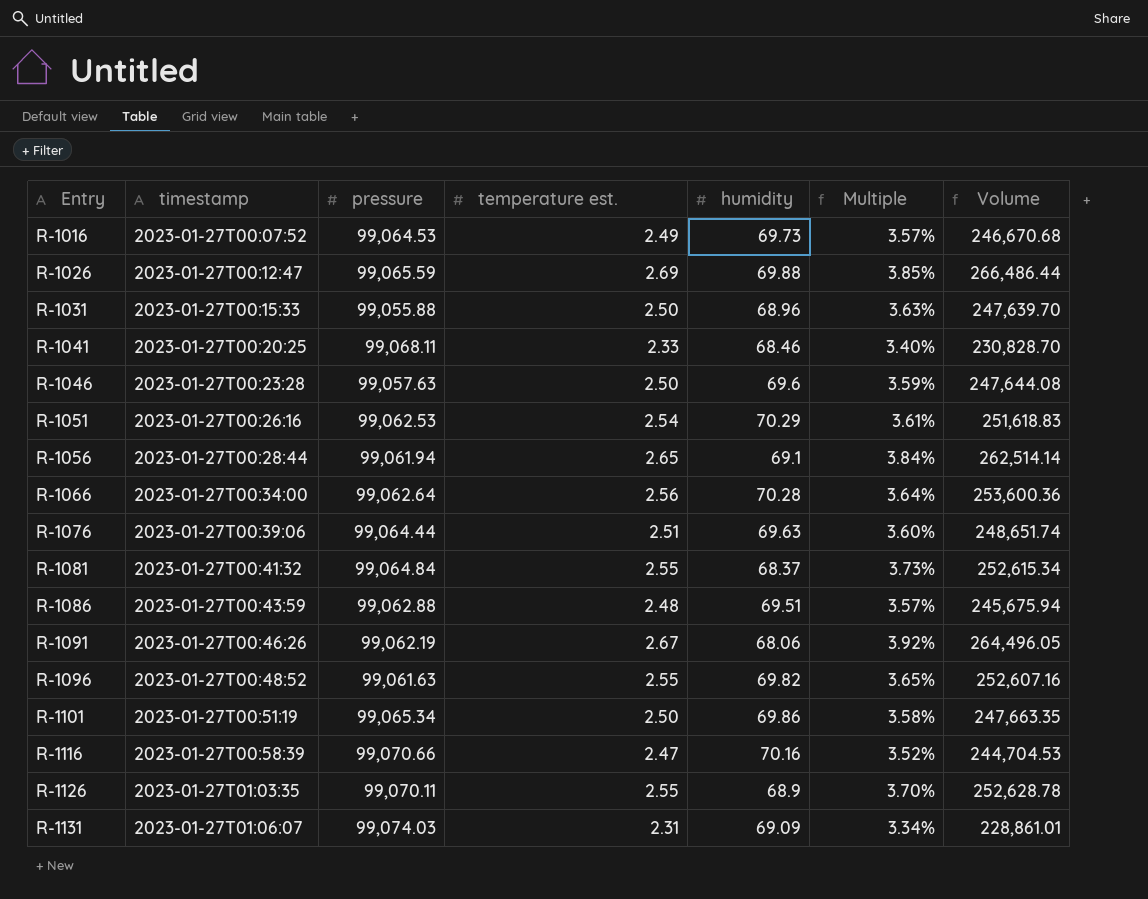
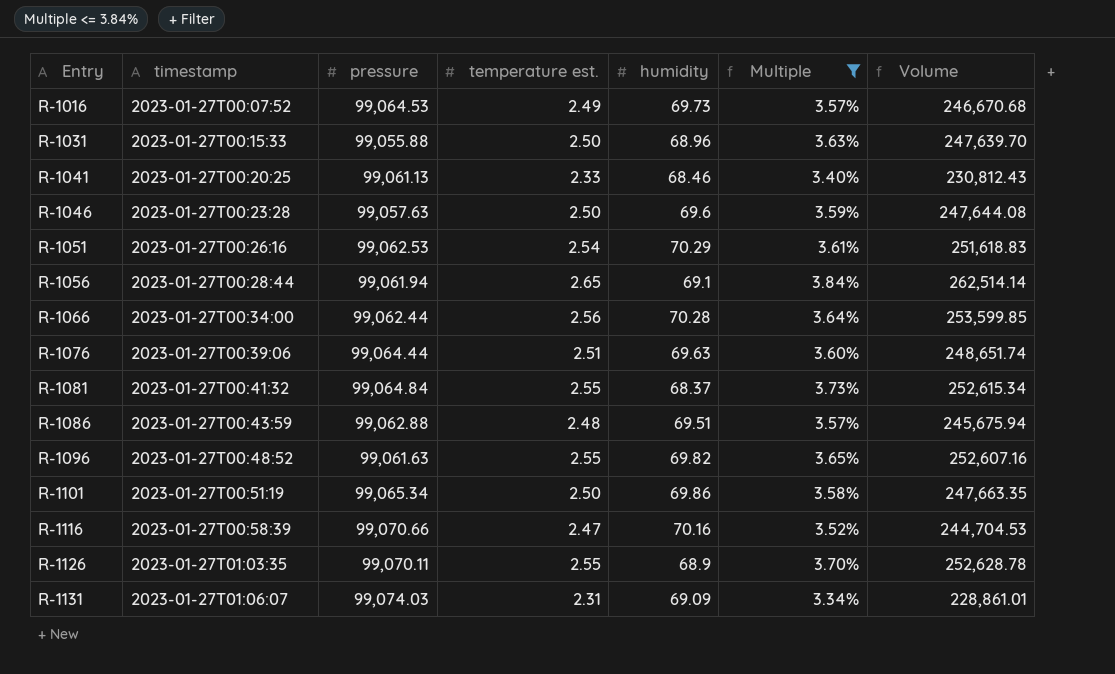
filter: none -> Multiple <= 3.84%
R-1041 | pressure: 99,068.11 -> 99,061.13
R-1041 | Volume: 230,828.70 -> 230,812.43
R-1066 | pressure: 99,062.64 -> 99,062.44
R-1066 | Volume: 253,600.36 -> 253,599.85

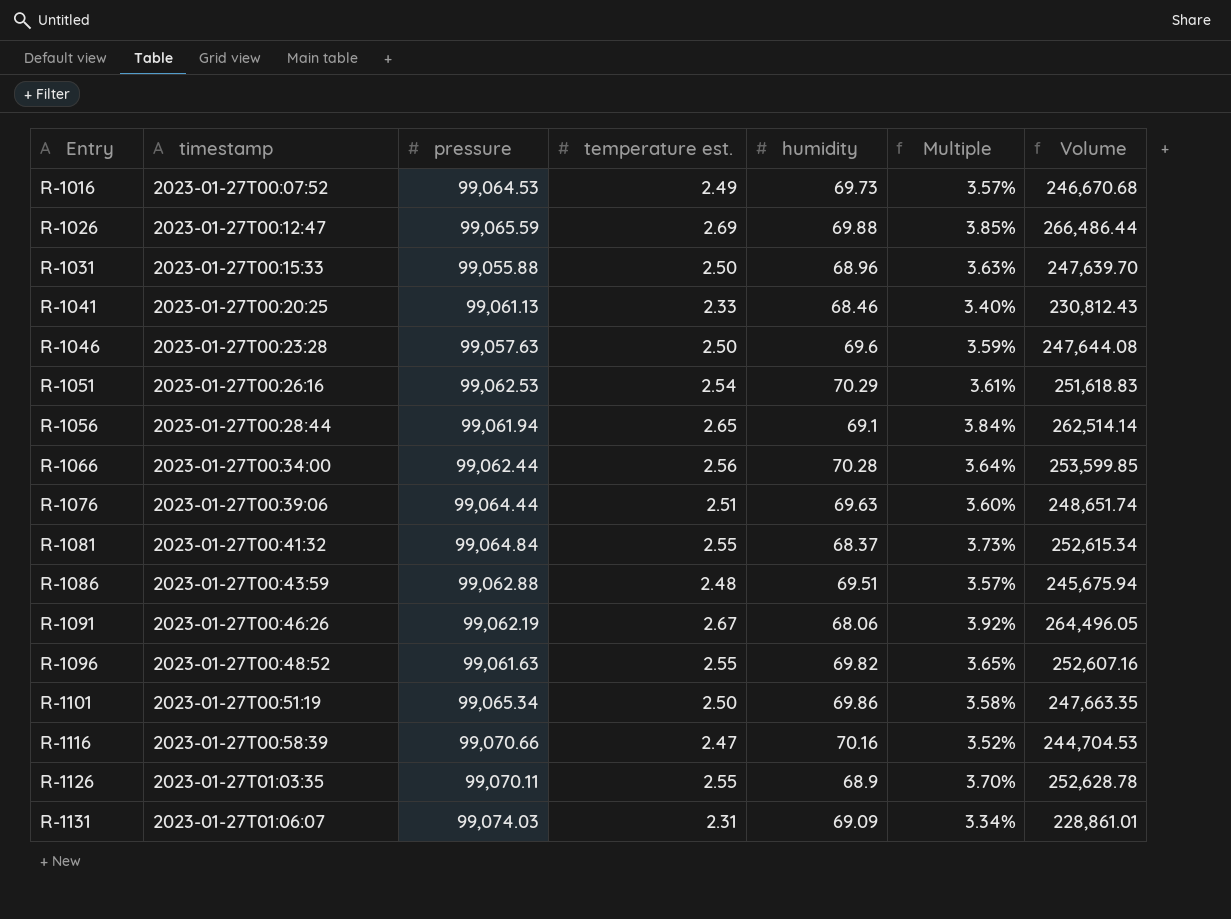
filter: Multiple <= 3.84% -> none

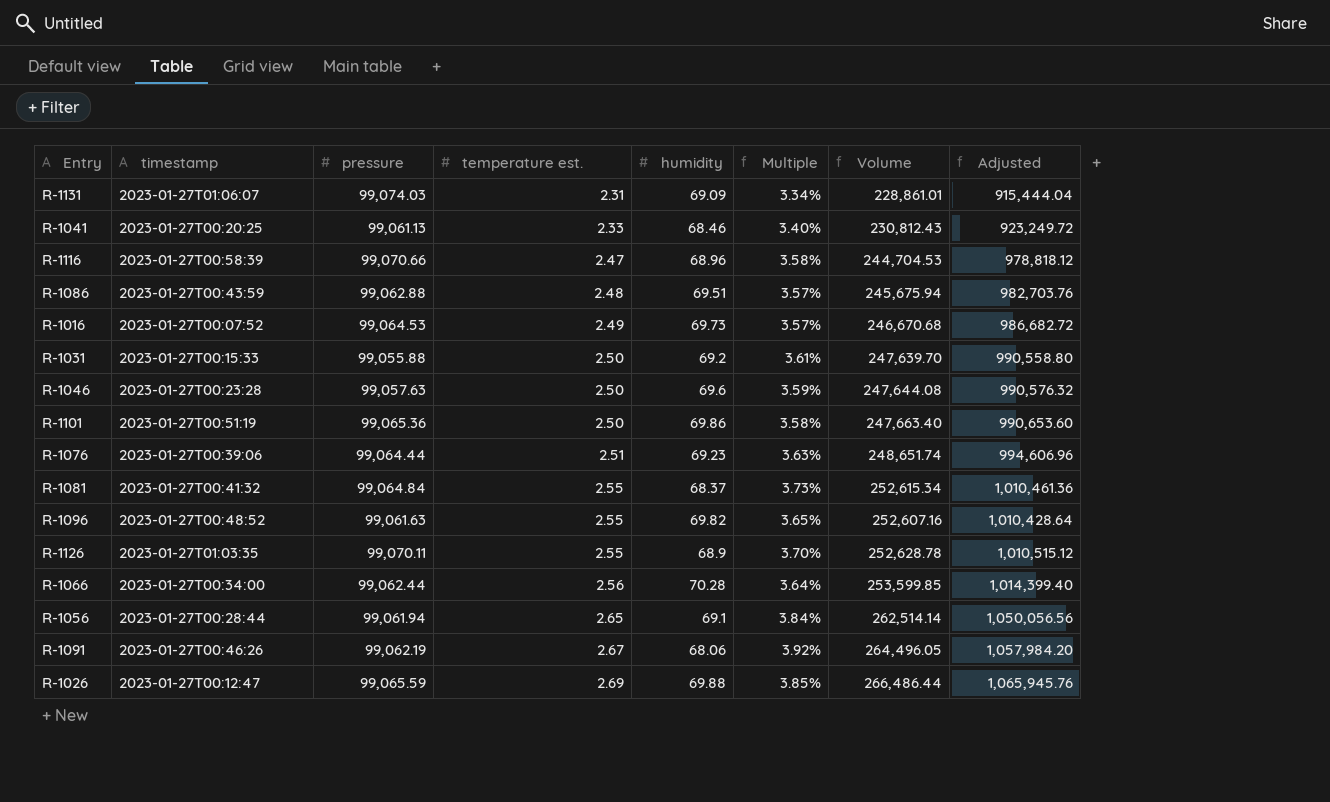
row order: Entry ascending -> temperature est. ascending
column Adjusted | formula: none -> [Volume] * 4
row R-1051: 2023-01-27T00:26:16 | 99,062.53 | 2.54 | 70.29 | 3.61% | 251,618.83 -> none
R-1116 | humidity: 70.16 -> 68.96
R-1116 | Multiple: 3.52% -> 3.58%
R-1031 | humidity: 68.96 -> 69.2
R-1031 | Multiple: 3.63% -> 3.61%
R-1101 | pressure: 99,065.34 -> 99,065.36
R-1101 | Volume: 247,663.35 -> 247,663.40
R-1076 | humidity: 69.63 -> 69.23
R-1076 | Multiple: 3.60% -> 3.63%

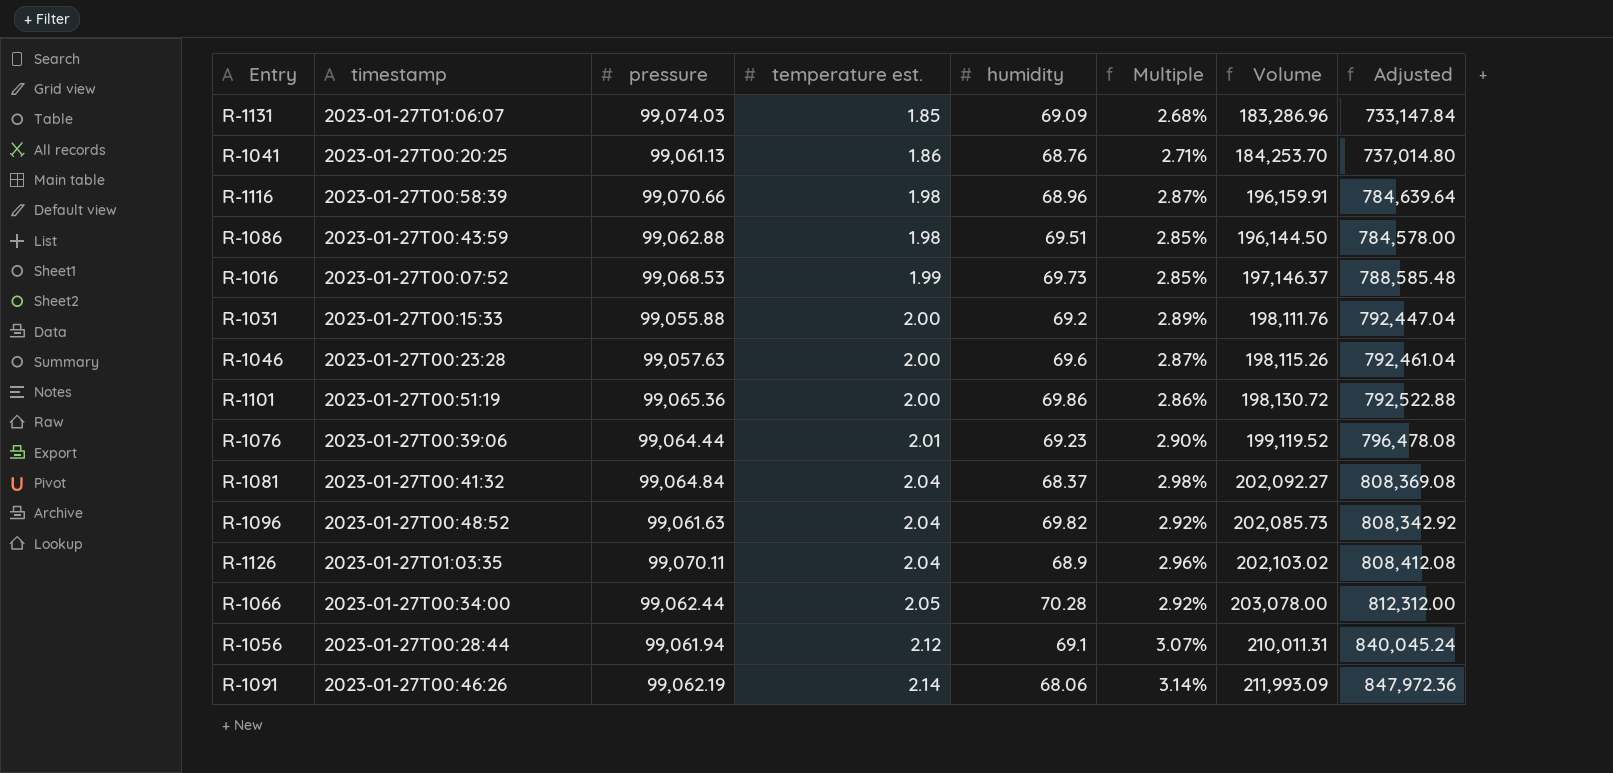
row R-1026: 2023-01-27T00:12:47 | 99,065.59 | 2.69 | 69.88 | 3.85% | 266,486.44 | 1,065,945.76 -> none
R-1131 | temperature est.: 2.31 -> 1.85
R-1131 | Multiple: 3.34% -> 2.68%
R-1131 | Volume: 228,861.01 -> 183,286.96
R-1131 | Adjusted: 915,444.04 -> 733,147.84
R-1041 | temperature est.: 2.33 -> 1.86
R-1041 | humidity: 68.46 -> 68.76
R-1041 | Multiple: 3.40% -> 2.71%
R-1041 | Volume: 230,812.43 -> 184,253.70
R-1041 | Adjusted: 923,249.72 -> 737,014.80
R-1116 | temperature est.: 2.47 -> 1.98
R-1116 | Multiple: 3.58% -> 2.87%
R-1116 | Volume: 244,704.53 -> 196,159.91
R-1116 | Adjusted: 978,818.12 -> 784,639.64
R-1086 | temperature est.: 2.48 -> 1.98
R-1086 | Multiple: 3.57% -> 2.85%
R-1086 | Volume: 245,675.94 -> 196,144.50
R-1086 | Adjusted: 982,703.76 -> 784,578.00
R-1016 | pressure: 99,064.53 -> 99,068.53
R-1016 | temperature est.: 2.49 -> 1.99
R-1016 | Multiple: 3.57% -> 2.85%
R-1016 | Volume: 246,670.68 -> 197,146.37
R-1016 | Adjusted: 986,682.72 -> 788,585.48
R-1031 | temperature est.: 2.50 -> 2.00
R-1031 | Multiple: 3.61% -> 2.89%
R-1031 | Volume: 247,639.70 -> 198,111.76
R-1031 | Adjusted: 990,558.80 -> 792,447.04
R-1046 | temperature est.: 2.50 -> 2.00
R-1046 | Multiple: 3.59% -> 2.87%
R-1046 | Volume: 247,644.08 -> 198,115.26
R-1046 | Adjusted: 990,576.32 -> 792,461.04
R-1101 | temperature est.: 2.50 -> 2.00
R-1101 | Multiple: 3.58% -> 2.86%
R-1101 | Volume: 247,663.40 -> 198,130.72
R-1101 | Adjusted: 990,653.60 -> 792,522.88
R-1076 | temperature est.: 2.51 -> 2.01
R-1076 | Multiple: 3.63% -> 2.90%
R-1076 | Volume: 248,651.74 -> 199,119.52
R-1076 | Adjusted: 994,606.96 -> 796,478.08
R-1081 | temperature est.: 2.55 -> 2.04
R-1081 | Multiple: 3.73% -> 2.98%
R-1081 | Volume: 252,615.34 -> 202,092.27
R-1081 | Adjusted: 1,010,461.36 -> 808,369.08
R-1096 | temperature est.: 2.55 -> 2.04
R-1096 | Multiple: 3.65% -> 2.92%
R-1096 | Volume: 252,607.16 -> 202,085.73
R-1096 | Adjusted: 1,010,428.64 -> 808,342.92
R-1126 | temperature est.: 2.55 -> 2.04
R-1126 | Multiple: 3.70% -> 2.96%
R-1126 | Volume: 252,628.78 -> 202,103.02
R-1126 | Adjusted: 1,010,515.12 -> 808,412.08
R-1066 | temperature est.: 2.56 -> 2.05
R-1066 | Multiple: 3.64% -> 2.92%
R-1066 | Volume: 253,599.85 -> 203,078.00
R-1066 | Adjusted: 1,014,399.40 -> 812,312.00
R-1056 | temperature est.: 2.65 -> 2.12
R-1056 | Multiple: 3.84% -> 3.07%
R-1056 | Volume: 262,514.14 -> 210,011.31
R-1056 | Adjusted: 1,050,056.56 -> 840,045.24
R-1091 | temperature est.: 2.67 -> 2.14
R-1091 | Multiple: 3.92% -> 3.14%
R-1091 | Volume: 264,496.05 -> 211,993.09
R-1091 | Adjusted: 1,057,984.20 -> 847,972.36

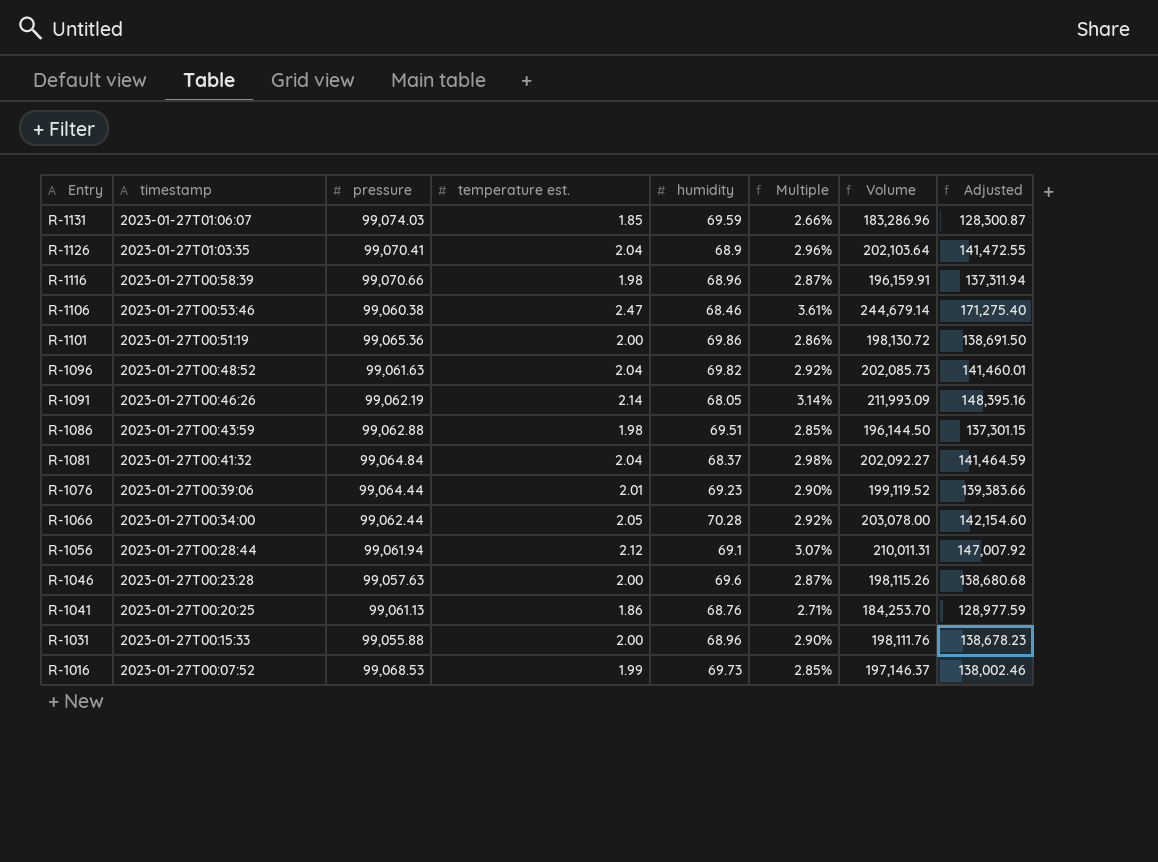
row order: temperature est. ascending -> Entry descending
column Adjusted | formula: [Volume] * 4 -> [Volume] * 0.7
R-1131 | humidity: 69.09 -> 69.59
R-1131 | Multiple: 2.68% -> 2.66%
R-1126 | pressure: 99,070.11 -> 99,070.41
R-1126 | Volume: 202,103.02 -> 202,103.64
row R-1106: none -> 2023-01-27T00:53:46 | 99,060.38 | 2.47 | 68.46 | 3.61% | 244,679.14 | 171,275.40
R-1091 | humidity: 68.06 -> 68.05
R-1031 | humidity: 69.2 -> 68.96
R-1031 | Multiple: 2.89% -> 2.90%

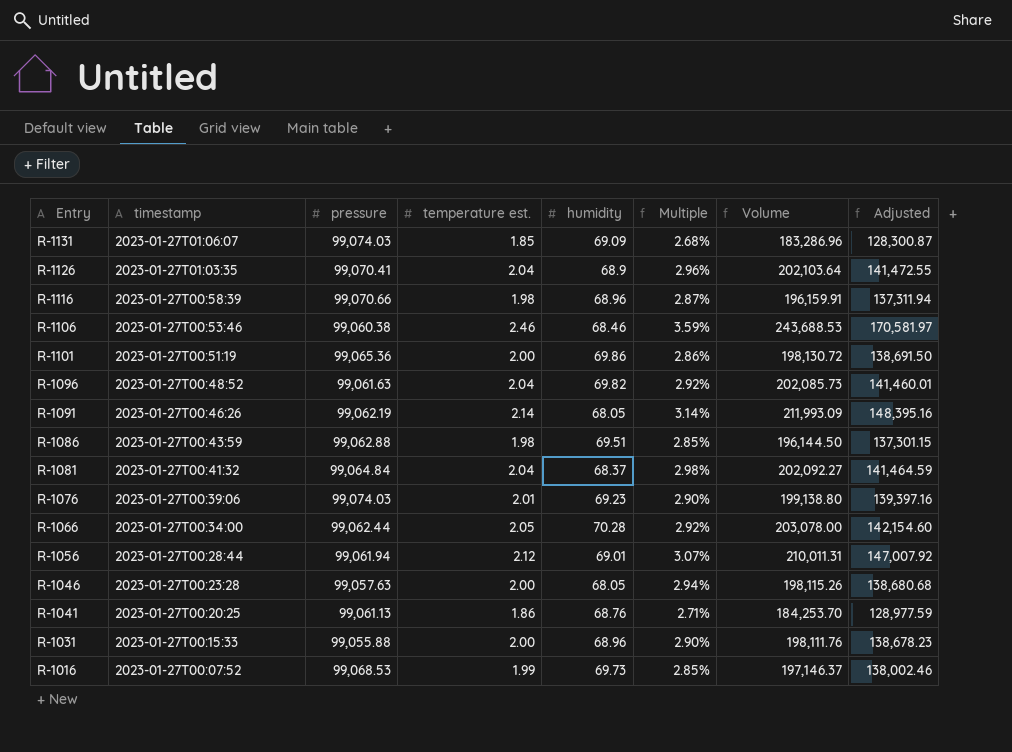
R-1131 | humidity: 69.59 -> 69.09
R-1131 | Multiple: 2.66% -> 2.68%
R-1106 | temperature est.: 2.47 -> 2.46
R-1106 | Multiple: 3.61% -> 3.59%
R-1106 | Volume: 244,679.14 -> 243,688.53
R-1106 | Adjusted: 171,275.40 -> 170,581.97
R-1076 | pressure: 99,064.44 -> 99,074.03
R-1076 | Volume: 199,119.52 -> 199,138.80
R-1076 | Adjusted: 139,383.66 -> 139,397.16
R-1056 | humidity: 69.1 -> 69.01
R-1046 | humidity: 69.6 -> 68.05
R-1046 | Multiple: 2.87% -> 2.94%

